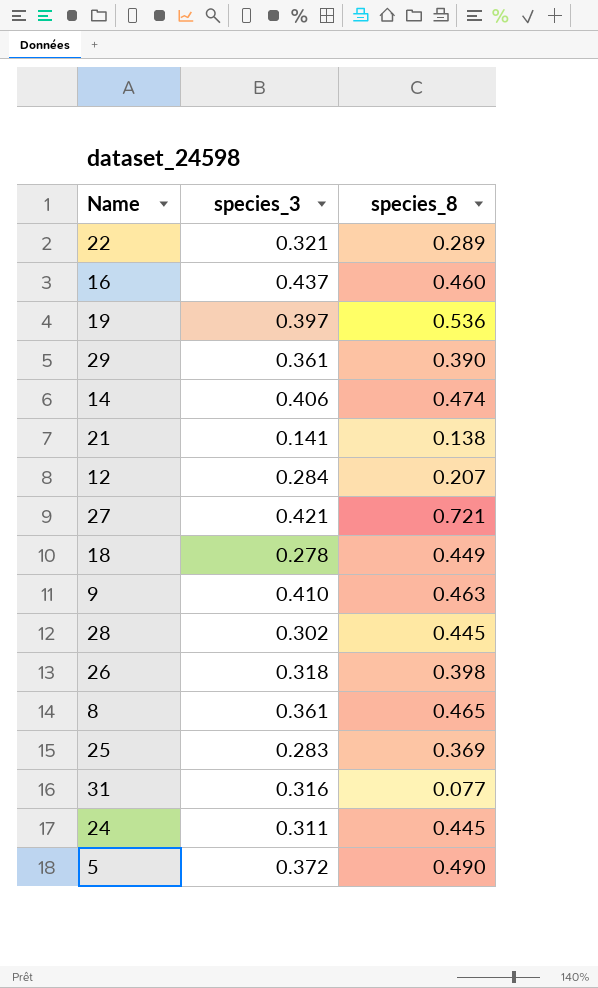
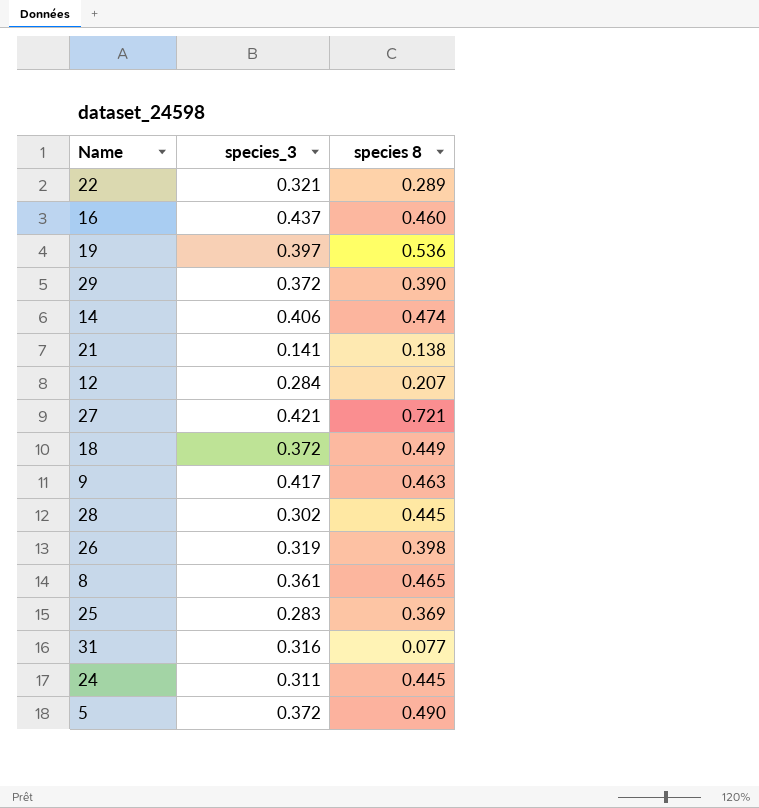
column name: species_8 -> species 8
29 | species_3: 0.361 -> 0.372
18 | species_3: 0.278 -> 0.372
9 | species_3: 0.410 -> 0.417
26 | species_3: 0.318 -> 0.319

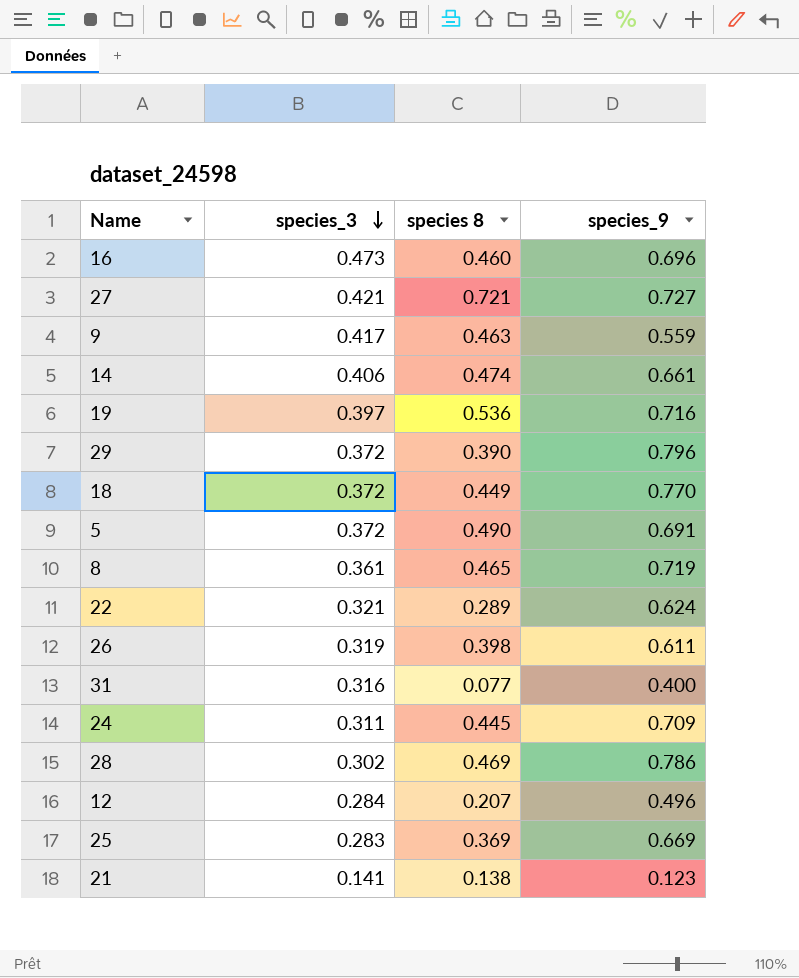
row order: none -> species_3 descending
column species_9 | position: none -> 4
16 | species_3: 0.437 -> 0.473
28 | species 8: 0.445 -> 0.469

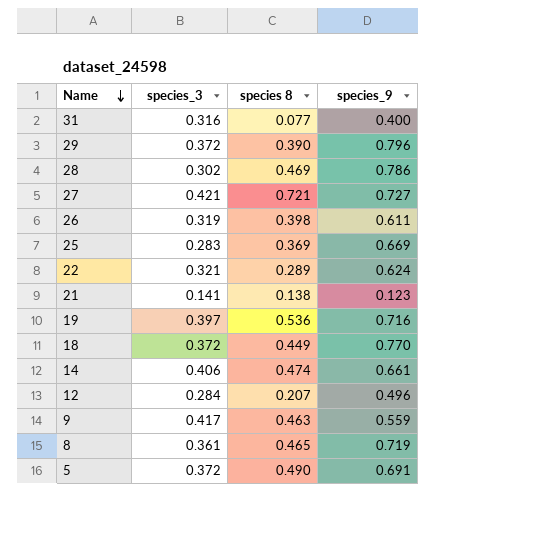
row order: species_3 descending -> Name descending
row 16: 0.473 | 0.460 | 0.696 -> none
row 24: 0.311 | 0.445 | 0.709 -> none

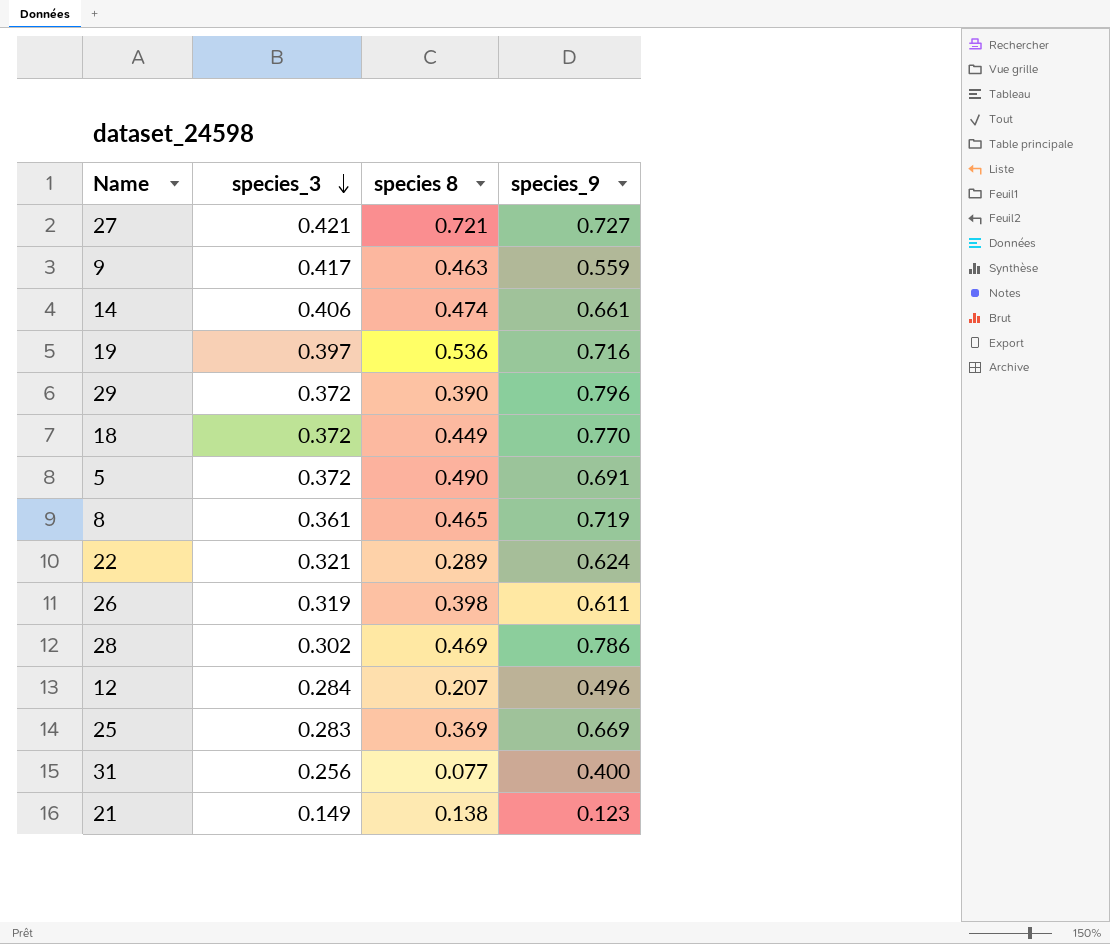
row order: Name descending -> species_3 descending
31 | species_3: 0.316 -> 0.256
21 | species_3: 0.141 -> 0.149

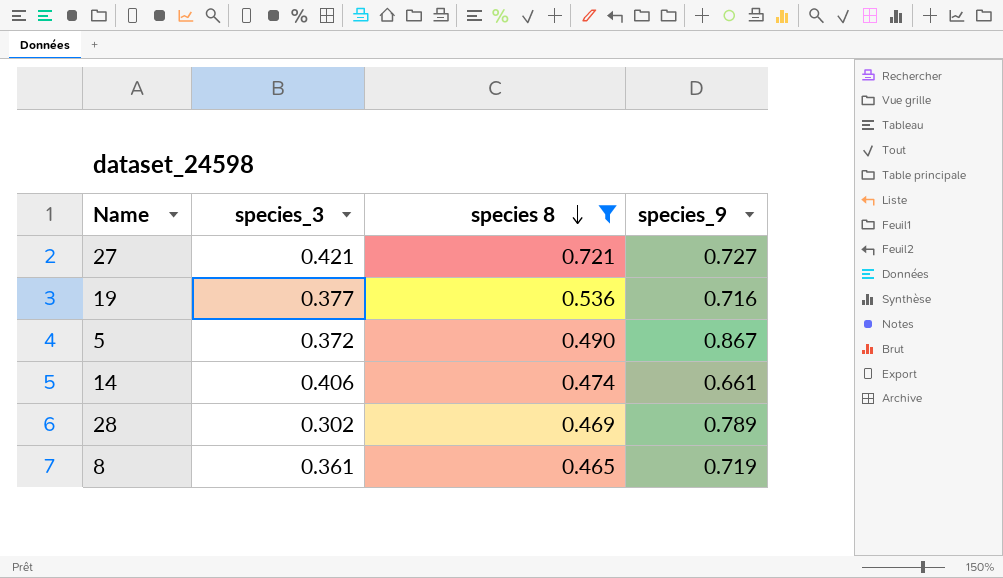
filter: none -> species 8 >= 0.465
row order: species_3 descending -> species 8 descending
19 | species_3: 0.397 -> 0.377
5 | species_9: 0.691 -> 0.867
28 | species_9: 0.786 -> 0.789

